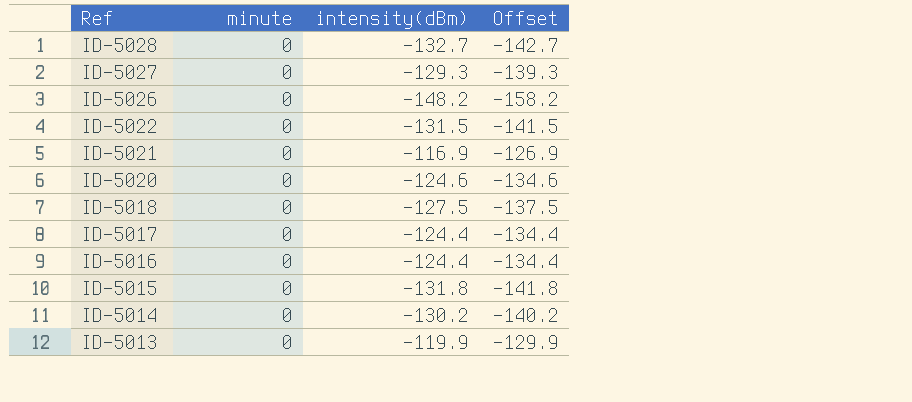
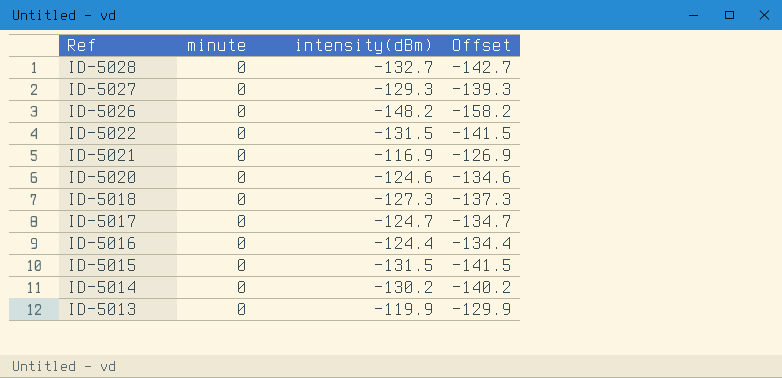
ID-5018 | intensity(dBm): -127.5 -> -127.3
ID-5018 | Offset: -137.5 -> -137.3
ID-5017 | intensity(dBm): -124.4 -> -124.7
ID-5017 | Offset: -134.4 -> -134.7
ID-5015 | intensity(dBm): -131.8 -> -131.5
ID-5015 | Offset: -141.8 -> -141.5

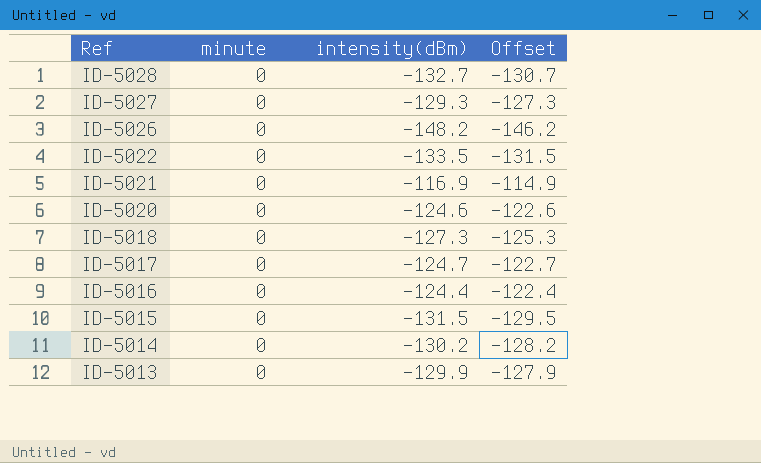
column Offset | formula: [intensity(dBm)] - 10 -> [intensity(dBm)] + 2
ID-5022 | intensity(dBm): -131.5 -> -133.5
ID-5013 | intensity(dBm): -119.9 -> -129.9

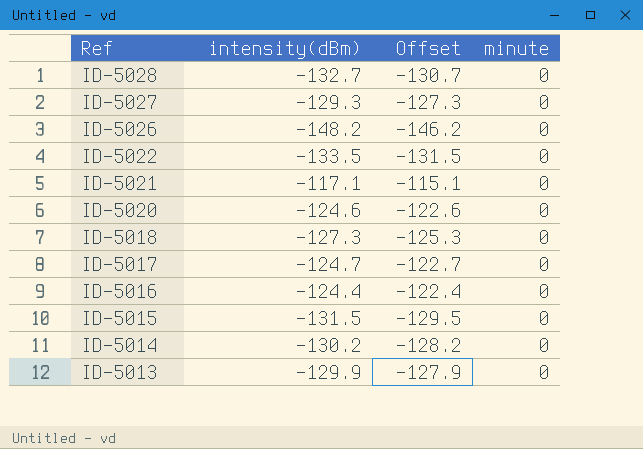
column minute | position: 2 -> 4
ID-5021 | intensity(dBm): -116.9 -> -117.1
ID-5021 | Offset: -114.9 -> -115.1

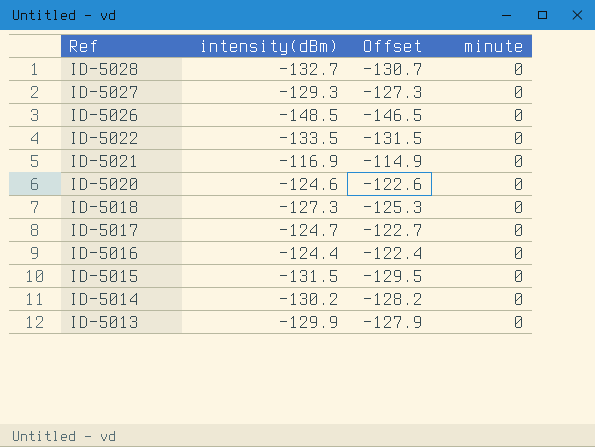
ID-5026 | intensity(dBm): -148.2 -> -148.5
ID-5026 | Offset: -146.2 -> -146.5
ID-5021 | intensity(dBm): -117.1 -> -116.9
ID-5021 | Offset: -115.1 -> -114.9

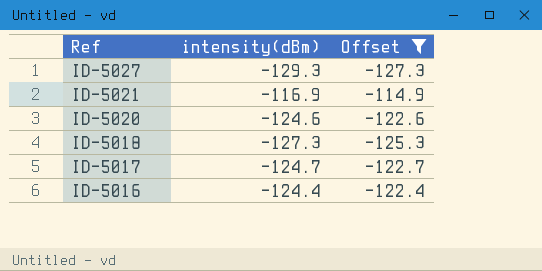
filter: none -> Offset >= -127.3
column minute | position: 4 -> none

